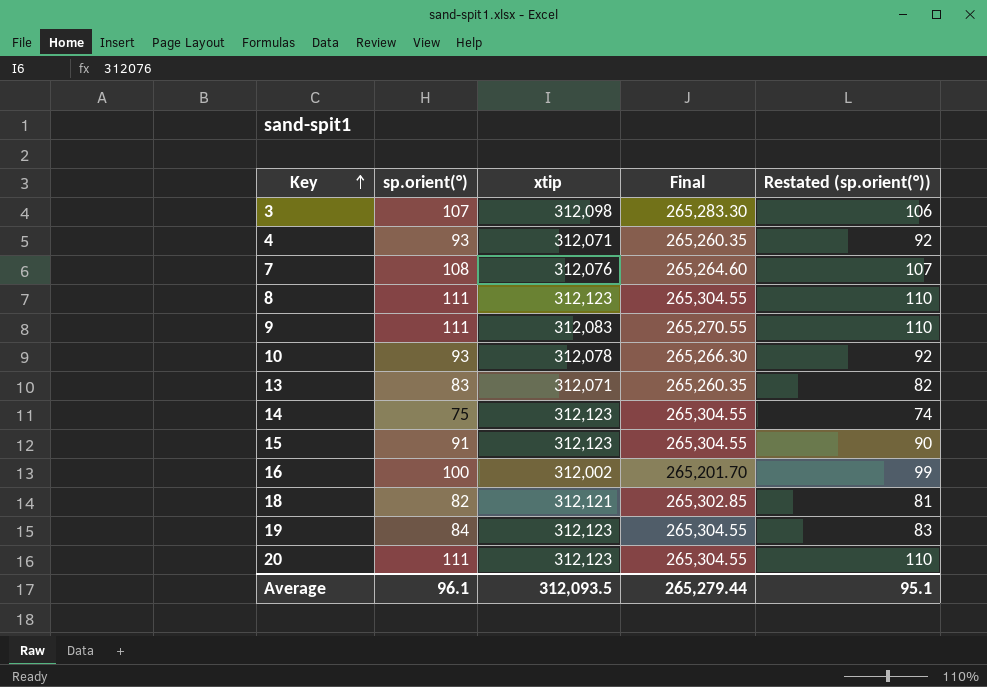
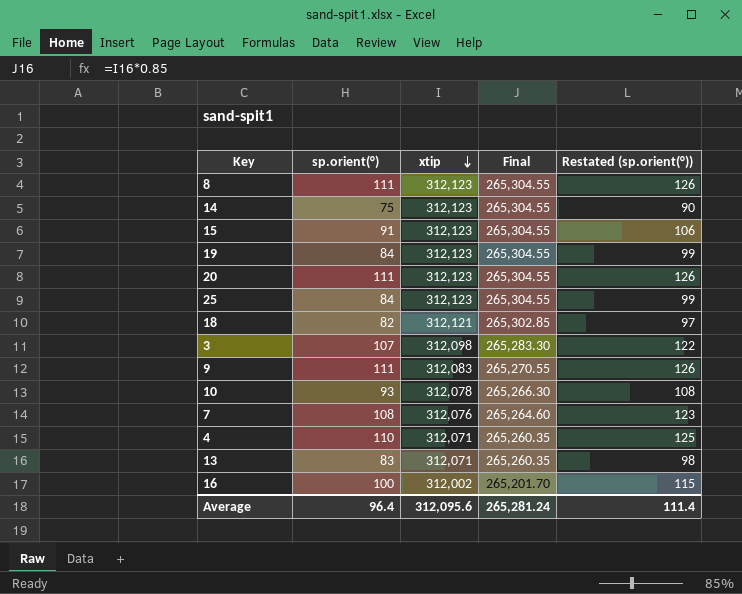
row order: Key ascending -> xtip descending
column Restated (sp.orient(°)) | formula: [sp.orient(°)] - 1 -> [sp.orient(°)] + 15
row 25: none -> 84 | 312,123 | 265,304.55 | 99
4 | sp.orient(°): 93 -> 110
Average | sp.orient(°): 96.1 -> 96.4
Average | xtip: 312,093.5 -> 312,095.6
Average | Final: 265,279.44 -> 265,281.24
Average | Restated (sp.orient(°)): 95.1 -> 111.4

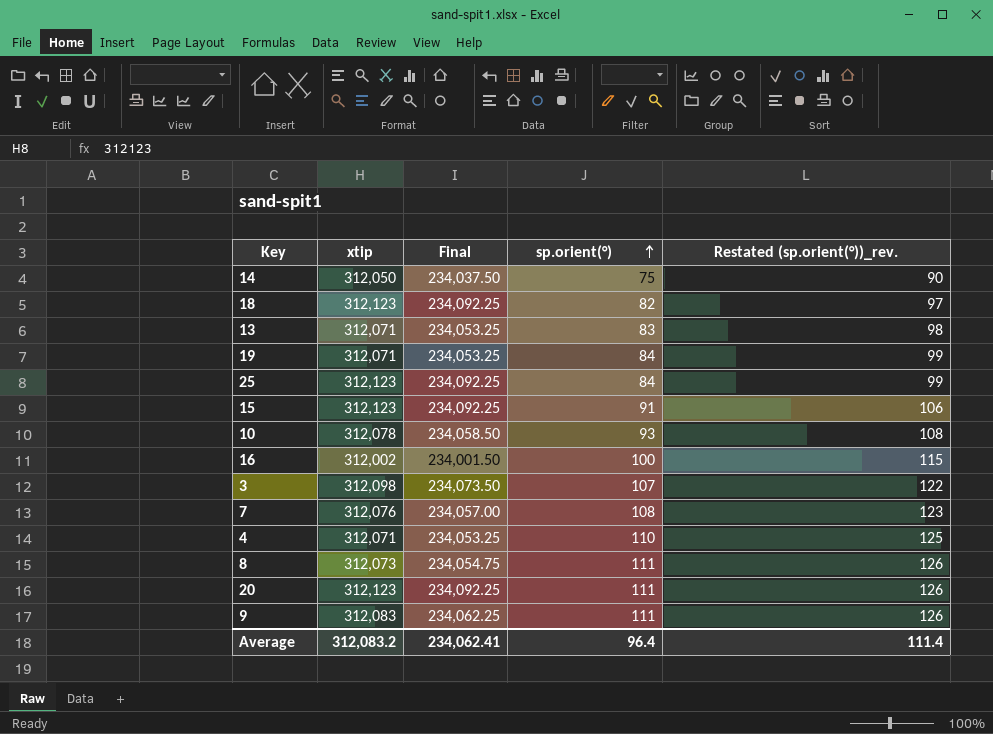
row order: xtip descending -> sp.orient(°) ascending
column Final | formula: [xtip] * 0.85 -> [xtip] * 0.75
column sp.orient(°) | position: 2 -> 4
column name: Restated (sp.orient(°)) -> Restated (sp.orient(°))_rev.
14 | xtip: 312,123 -> 312,050
18 | xtip: 312,121 -> 312,123
19 | xtip: 312,123 -> 312,071
8 | xtip: 312,123 -> 312,073
Average | xtip: 312,095.6 -> 312,083.2
Average | Final: 265,281.24 -> 234,062.41

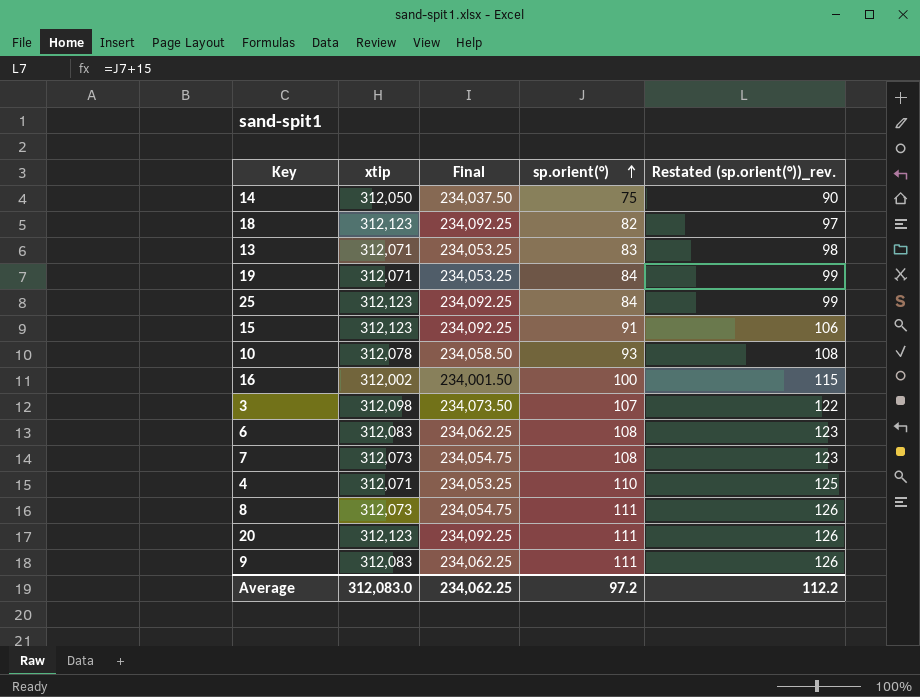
row 6: none -> 312,083 | 234,062.25 | 108 | 123
7 | xtip: 312,076 -> 312,073
7 | Final: 234,057.00 -> 234,054.75
Average | xtip: 312,083.2 -> 312,083.0
Average | Final: 234,062.41 -> 234,062.25
Average | sp.orient(°): 96.4 -> 97.2
Average | Restated (sp.orient(°))_rev.: 111.4 -> 112.2

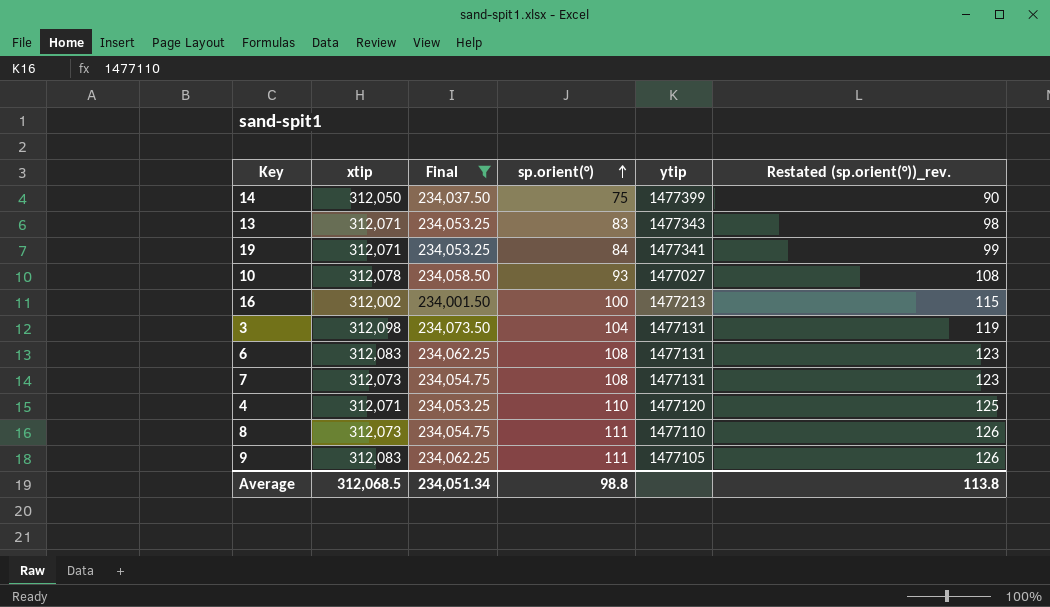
filter: none -> Final != 234,092.25
column ytip | position: none -> 5
3 | sp.orient(°): 107 -> 104
3 | Restated (sp.orient(°))_rev.: 122 -> 119
Average | xtip: 312,083.0 -> 312,068.5
Average | Final: 234,062.25 -> 234,051.34
Average | sp.orient(°): 97.2 -> 98.8
Average | Restated (sp.orient(°))_rev.: 112.2 -> 113.8

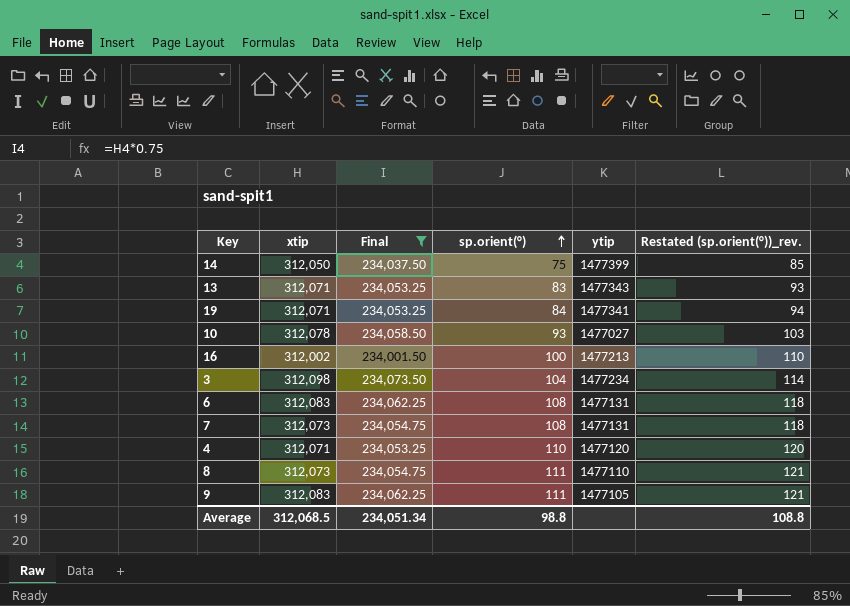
column Restated (sp.orient(°))_rev. | formula: [sp.orient(°)] + 15 -> [sp.orient(°)] + 10
3 | ytip: 1477131 -> 1477234
Average | Restated (sp.orient(°))_rev.: 113.8 -> 108.8

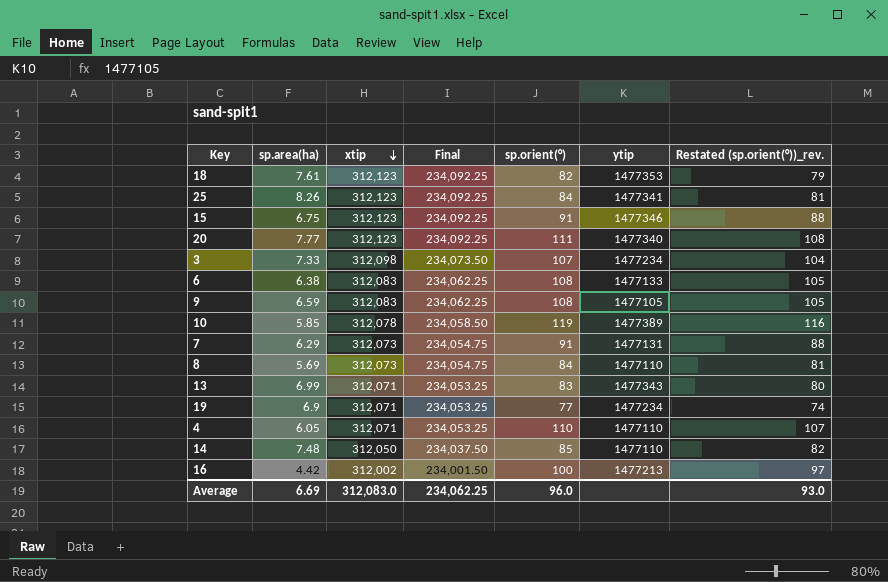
filter: Final != 234,092.25 -> none
row order: sp.orient(°) ascending -> xtip descending
column sp.area(ha) | position: none -> 2
column Restated (sp.orient(°))_rev. | formula: [sp.orient(°)] + 10 -> [sp.orient(°)] - 3
3 | sp.orient(°): 104 -> 107
6 | ytip: 1477131 -> 1477133
9 | sp.orient(°): 111 -> 108
10 | sp.orient(°): 93 -> 119
10 | ytip: 1477027 -> 1477389
7 | sp.orient(°): 108 -> 91
8 | sp.orient(°): 111 -> 84
19 | sp.orient(°): 84 -> 77
19 | ytip: 1477341 -> 1477234
4 | ytip: 1477120 -> 1477110
14 | sp.orient(°): 75 -> 85
14 | ytip: 1477399 -> 1477110
Average | xtip: 312,068.5 -> 312,083.0
Average | Final: 234,051.34 -> 234,062.25
Average | sp.orient(°): 98.8 -> 96.0
Average | Restated (sp.orient(°))_rev.: 108.8 -> 93.0

